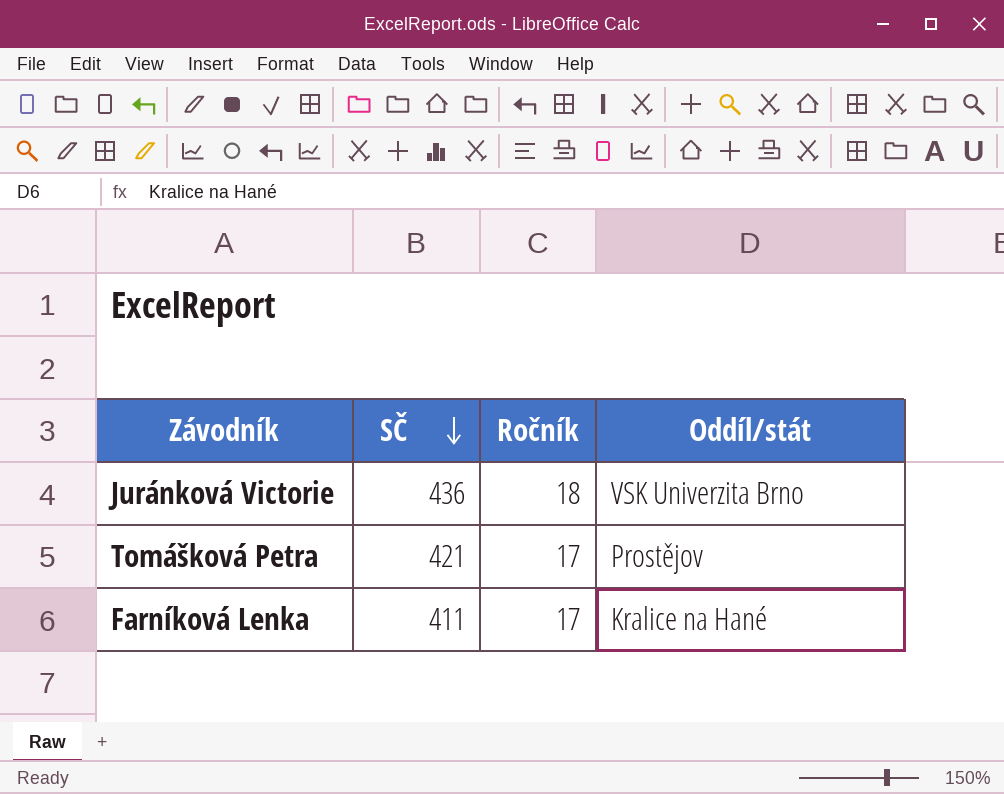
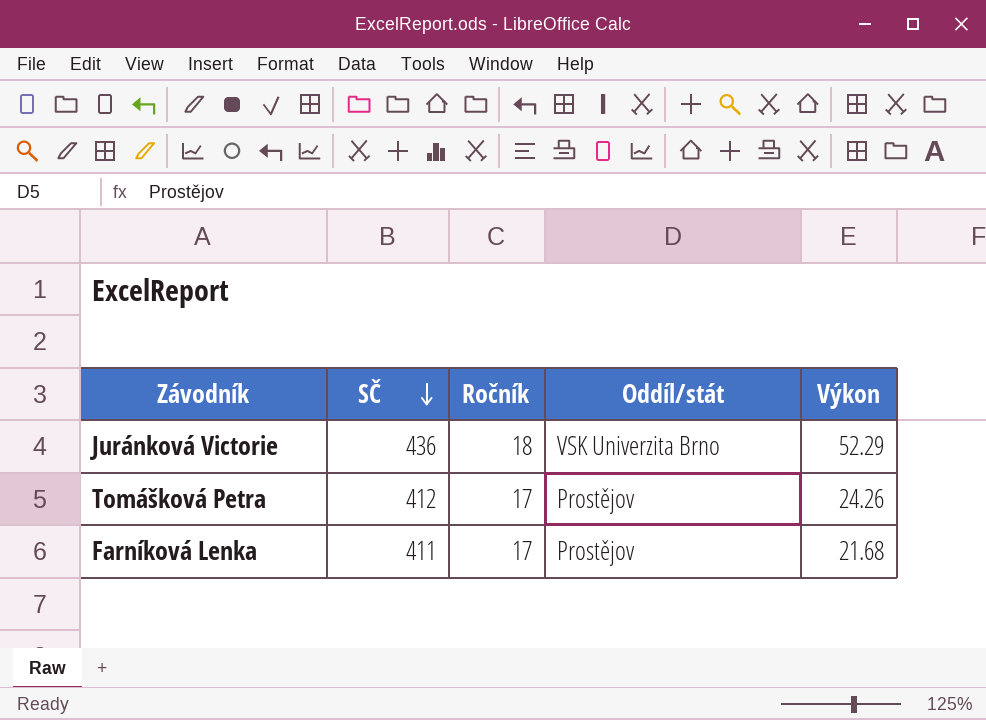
column Výkon | position: none -> 5
Tomášková Petra | SČ: 421 -> 412
Farníková Lenka | Oddíl/stát: Kralice na Hané -> Prostějov

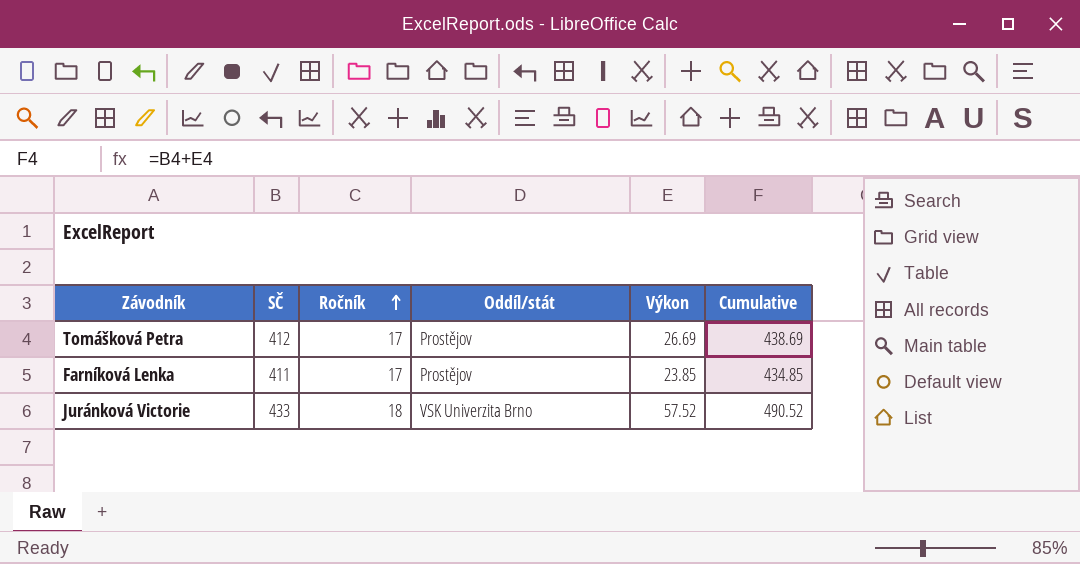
row order: SČ descending -> Ročník ascending
column Cumulative | formula: none -> [SČ] + [Výkon]
Tomášková Petra | Výkon: 24.26 -> 26.69
Farníková Lenka | Výkon: 21.68 -> 23.85
Juránková Victorie | SČ: 436 -> 433
Juránková Victorie | Výkon: 52.29 -> 57.52

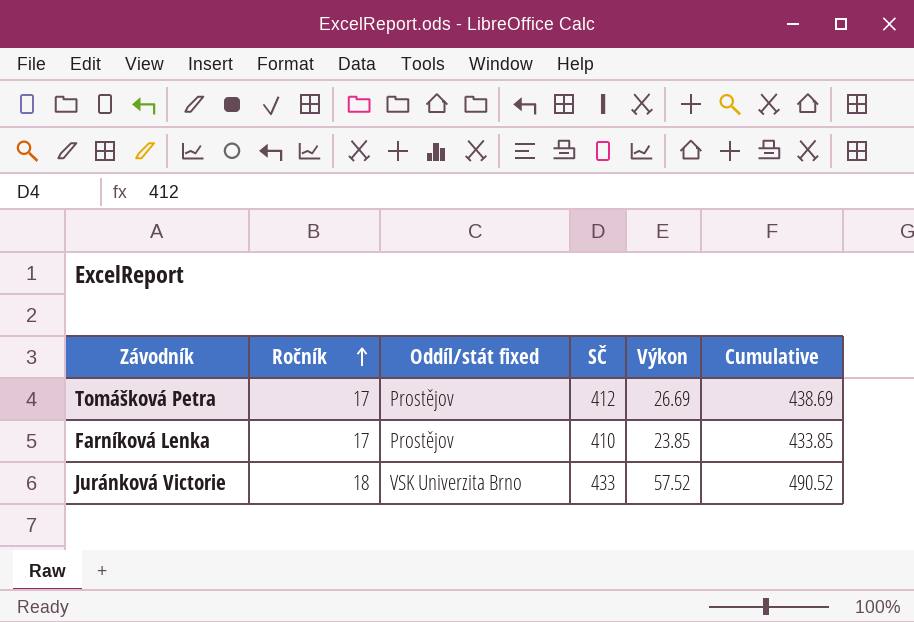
column name: Oddíl/stát -> Oddíl/stát fixed
column SČ | position: 2 -> 4
Farníková Lenka | SČ: 411 -> 410
Farníková Lenka | Cumulative: 434.85 -> 433.85

